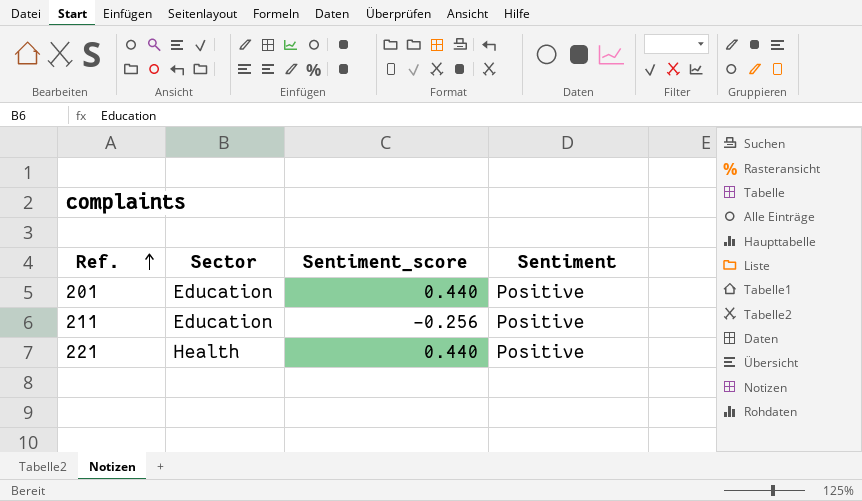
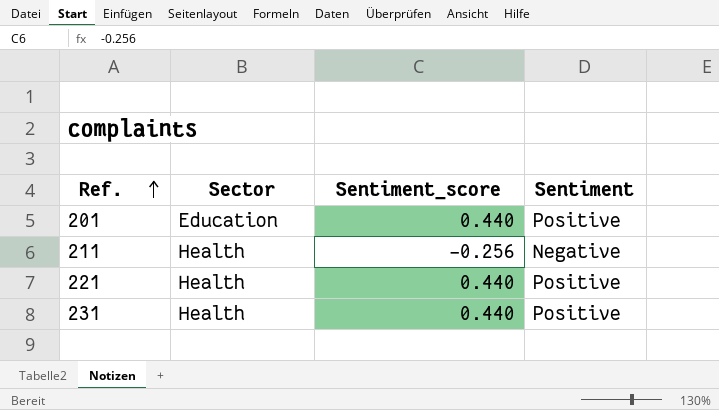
211 | Sector: Education -> Health
211 | Sentiment: Positive -> Negative
row 231: none -> Health | 0.440 | Positive

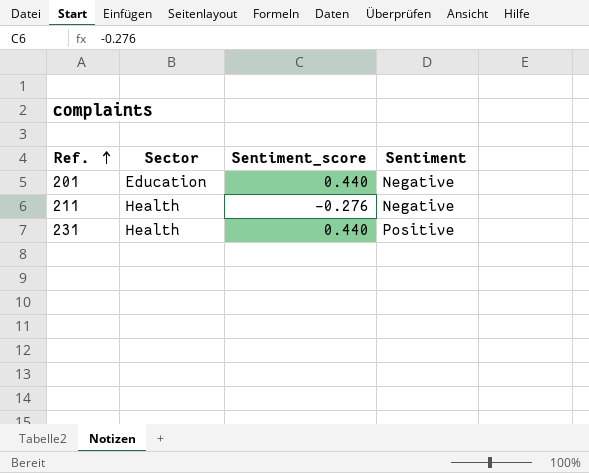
row 221: Health | 0.440 | Positive -> none
201 | Sentiment: Positive -> Negative
211 | Sentiment_score: -0.256 -> -0.276

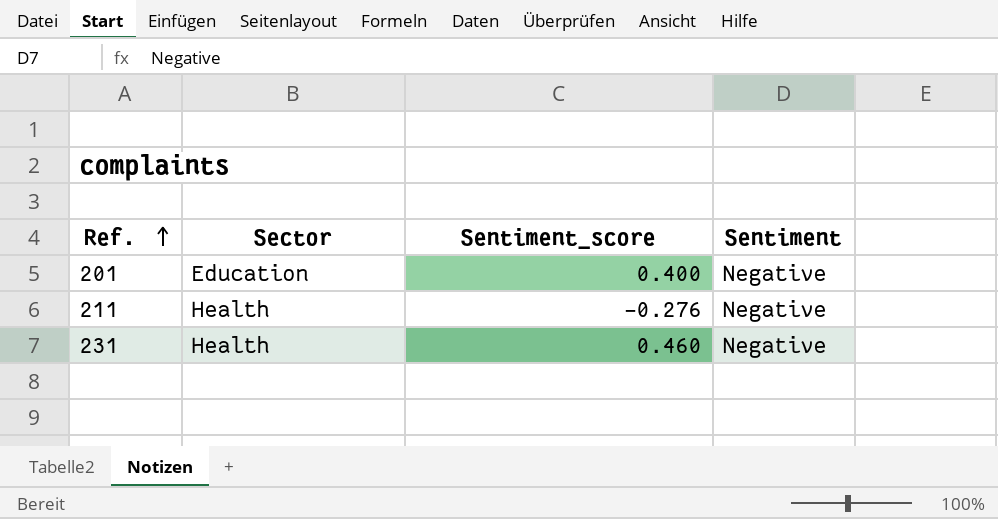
201 | Sentiment_score: 0.440 -> 0.400
231 | Sentiment_score: 0.440 -> 0.460
231 | Sentiment: Positive -> Negative

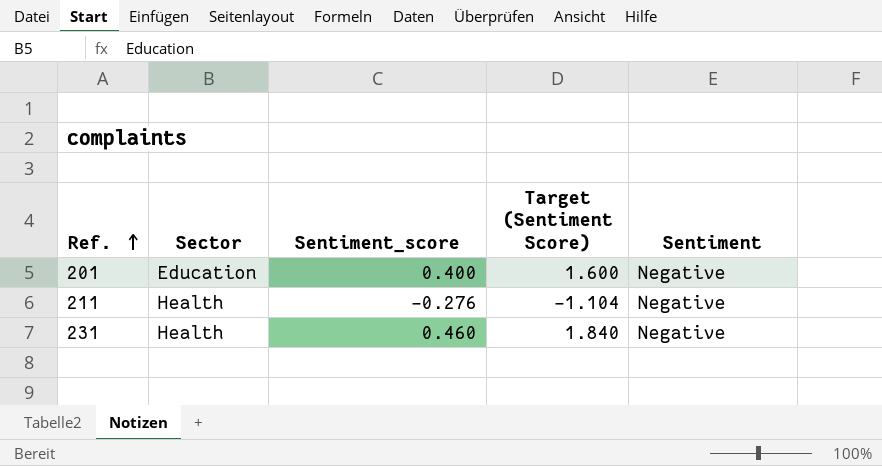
column Target (Sentiment Score) | formula: none -> [Sentiment_score] * 4

